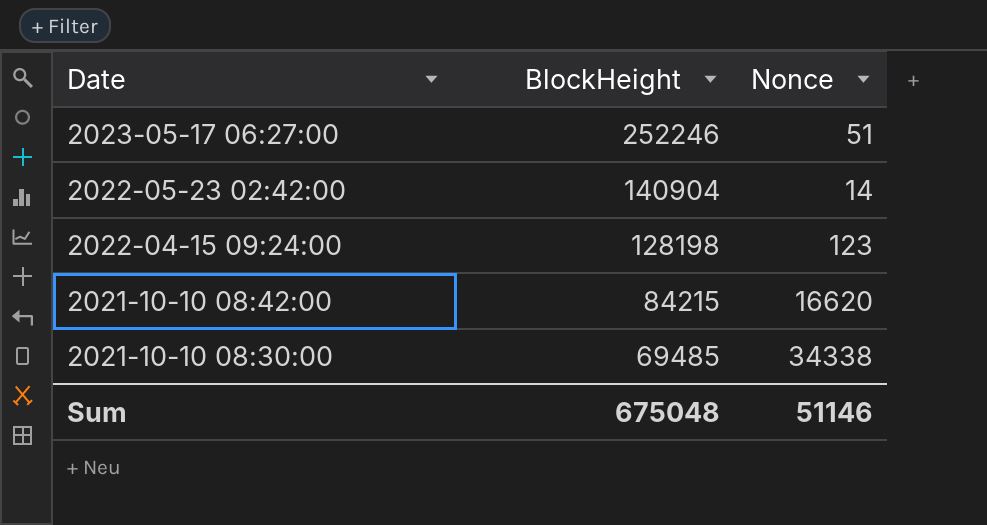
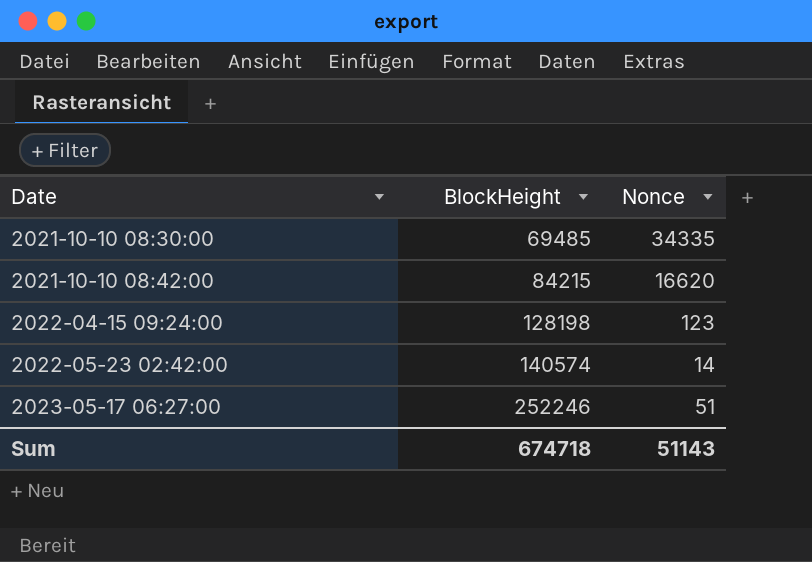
row order: Date descending -> Date ascending
2021-10-10 08:30:00 | Nonce: 34338 -> 34335
2022-05-23 02:42:00 | BlockHeight: 140904 -> 140574
Sum | BlockHeight: 675048 -> 674718
Sum | Nonce: 51146 -> 51143

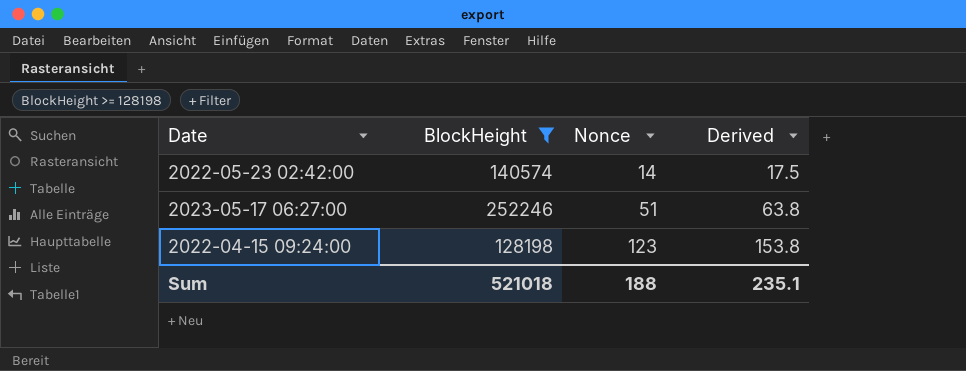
filter: none -> BlockHeight >= 128198
row order: Date ascending -> Nonce ascending
column Derived | formula: none -> [Nonce] * 1.25
Sum | BlockHeight: 674718 -> 521018
Sum | Nonce: 51143 -> 188

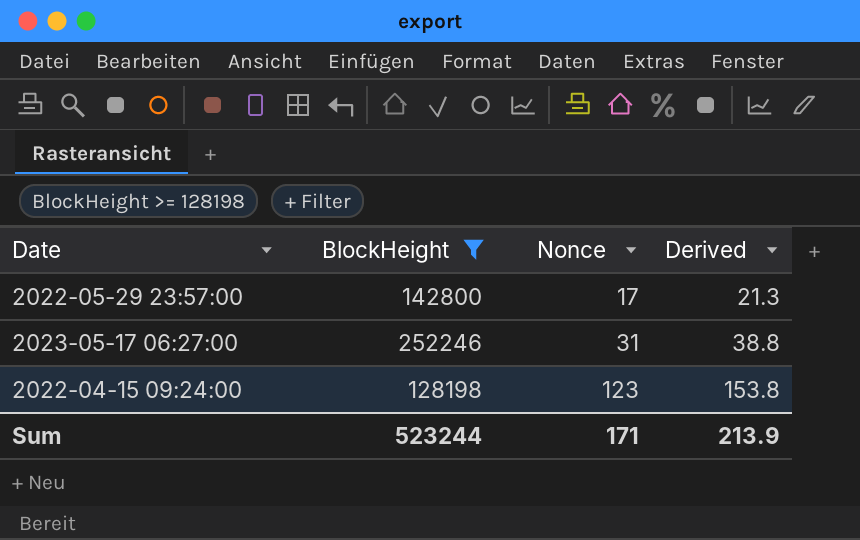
row 2022-05-23 02:42:00: 140574 | 14 | 17.5 -> none
row 2022-05-29 23:57:00: none -> 142800 | 17 | 21.3
2023-05-17 06:27:00 | Nonce: 51 -> 31
2023-05-17 06:27:00 | Derived: 63.8 -> 38.8
Sum | BlockHeight: 521018 -> 523244
Sum | Nonce: 188 -> 171
Sum | Derived: 235.1 -> 213.9

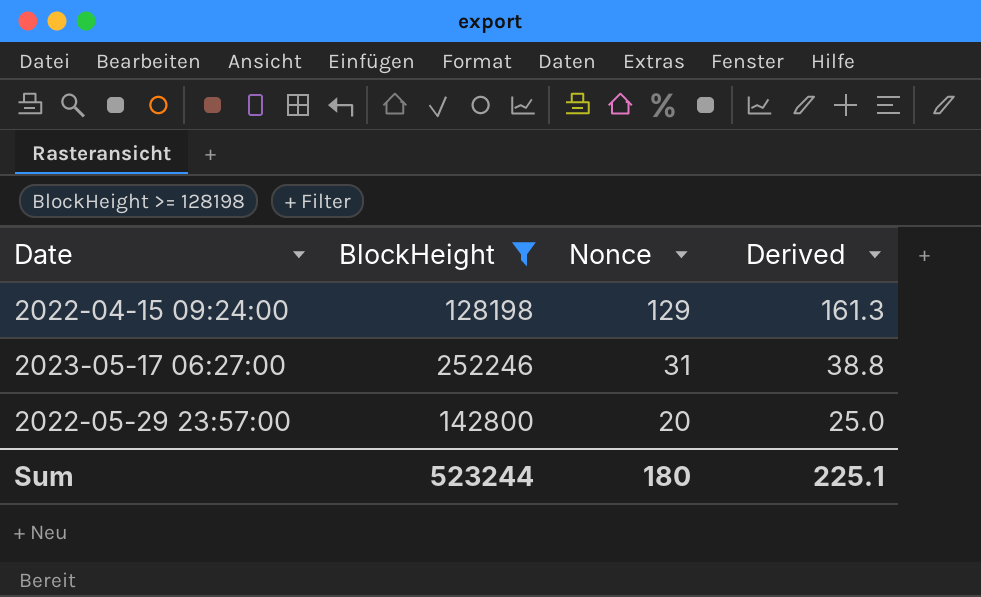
row order: Nonce ascending -> Nonce descending
2022-04-15 09:24:00 | Nonce: 123 -> 129
2022-04-15 09:24:00 | Derived: 153.8 -> 161.3
2022-05-29 23:57:00 | Nonce: 17 -> 20
2022-05-29 23:57:00 | Derived: 21.3 -> 25.0
Sum | Nonce: 171 -> 180
Sum | Derived: 213.9 -> 225.1

